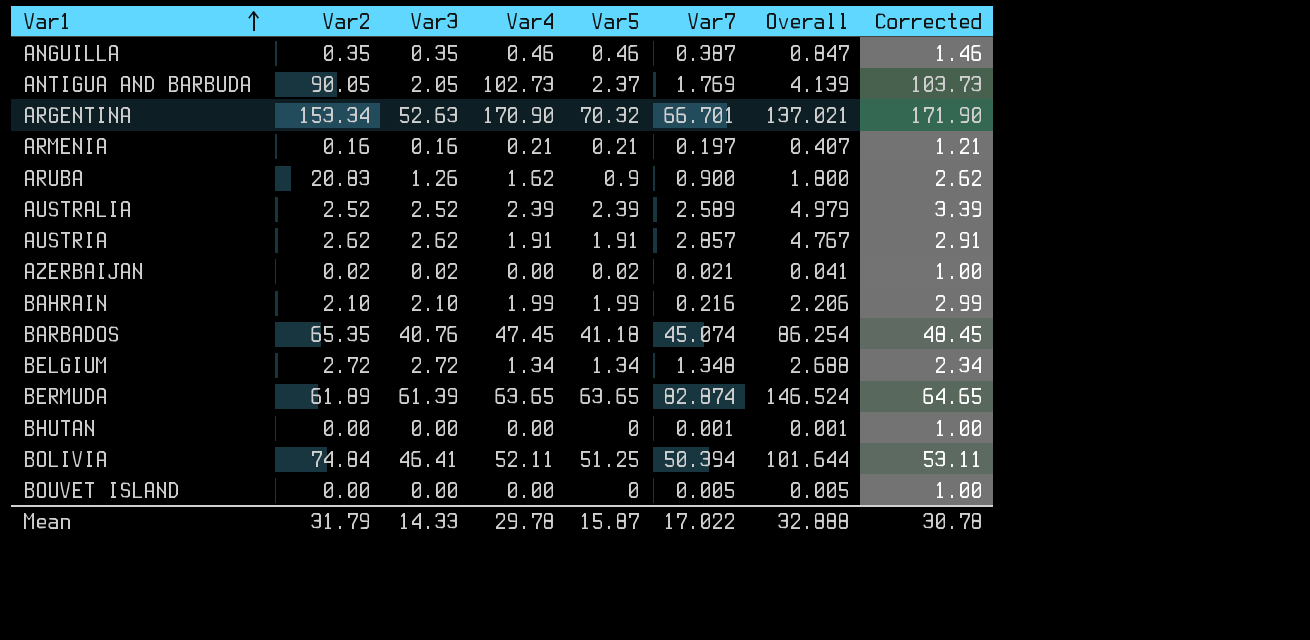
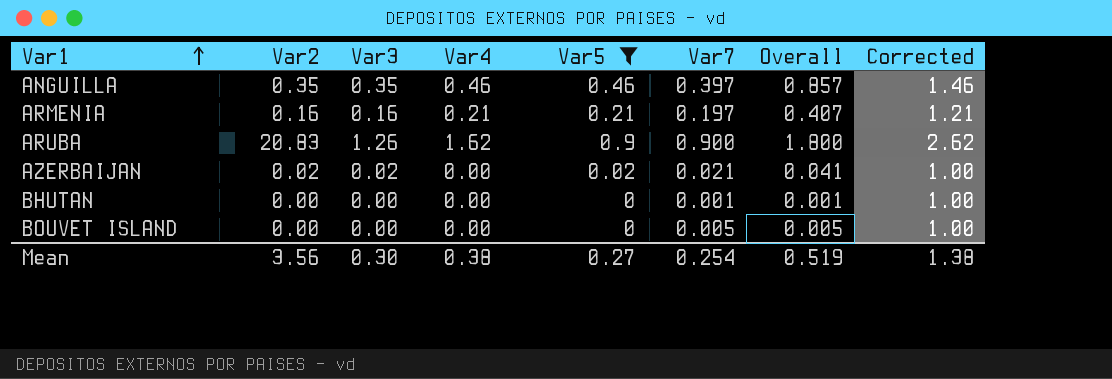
filter: none -> Var5 <= 0.9
ANGUILLA | Var7: 0.387 -> 0.397
ANGUILLA | Overall: 0.847 -> 0.857
Mean | Var2: 31.79 -> 3.56
Mean | Var3: 14.33 -> 0.30
Mean | Var4: 29.78 -> 0.38
Mean | Var5: 15.87 -> 0.27
Mean | Var7: 17.022 -> 0.254
Mean | Overall: 32.888 -> 0.519
Mean | Corrected: 30.78 -> 1.38

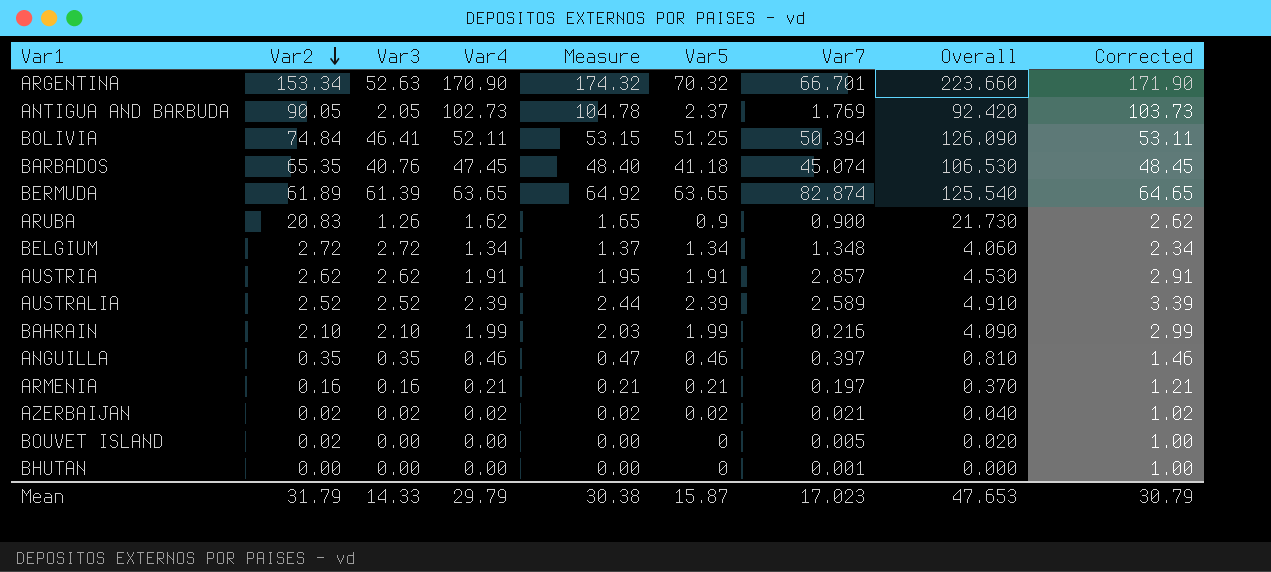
filter: Var5 <= 0.9 -> none
row order: Var1 ascending -> Var2 descending
column Measure | formula: none -> [Var4] * 1.02
column Overall | formula: [Var5] + [Var7] -> [Var2] + [Var5]
AZERBAIJAN | Var4: 0.00 -> 0.02
AZERBAIJAN | Corrected: 1.00 -> 1.02
BOUVET ISLAND | Var2: 0.00 -> 0.02
Mean | Var2: 3.56 -> 31.79
Mean | Var3: 0.30 -> 14.33
Mean | Var4: 0.38 -> 29.79
Mean | Var5: 0.27 -> 15.87
Mean | Var7: 0.254 -> 17.023
Mean | Overall: 0.519 -> 47.653
Mean | Corrected: 1.38 -> 30.79

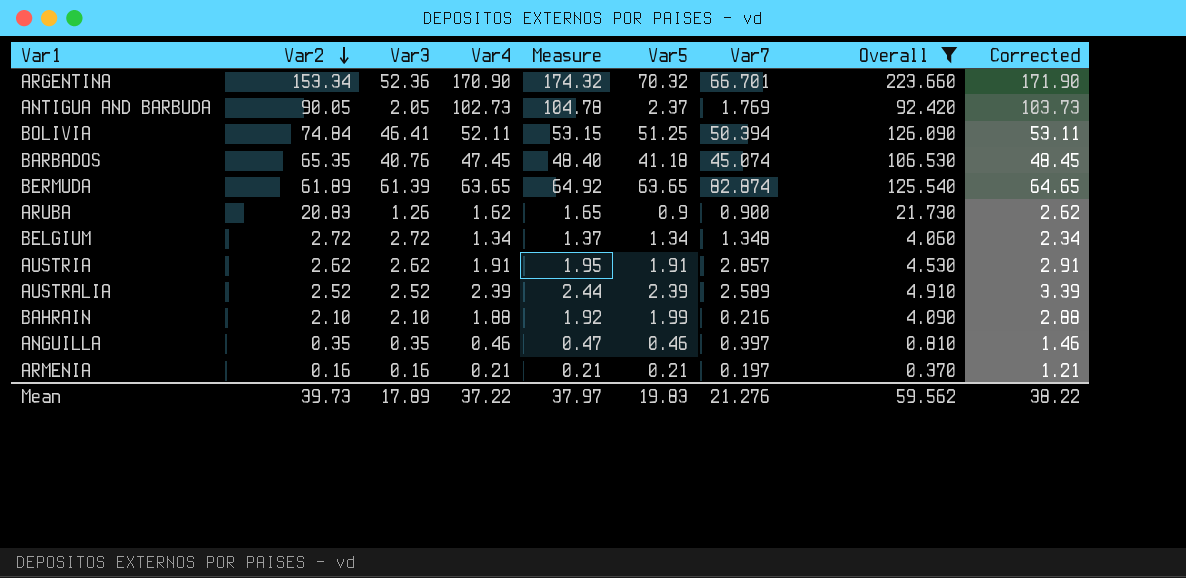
filter: none -> Overall >= 0.370
ARGENTINA | Var3: 52.63 -> 52.36
BAHRAIN | Var4: 1.99 -> 1.88
BAHRAIN | Measure: 2.03 -> 1.92
BAHRAIN | Corrected: 2.99 -> 2.88
Mean | Var2: 31.79 -> 39.73
Mean | Var3: 14.33 -> 17.89
Mean | Var4: 29.79 -> 37.22
Mean | Measure: 30.38 -> 37.97
Mean | Var5: 15.87 -> 19.83
Mean | Var7: 17.023 -> 21.276
Mean | Overall: 47.653 -> 59.562
Mean | Corrected: 30.79 -> 38.22

